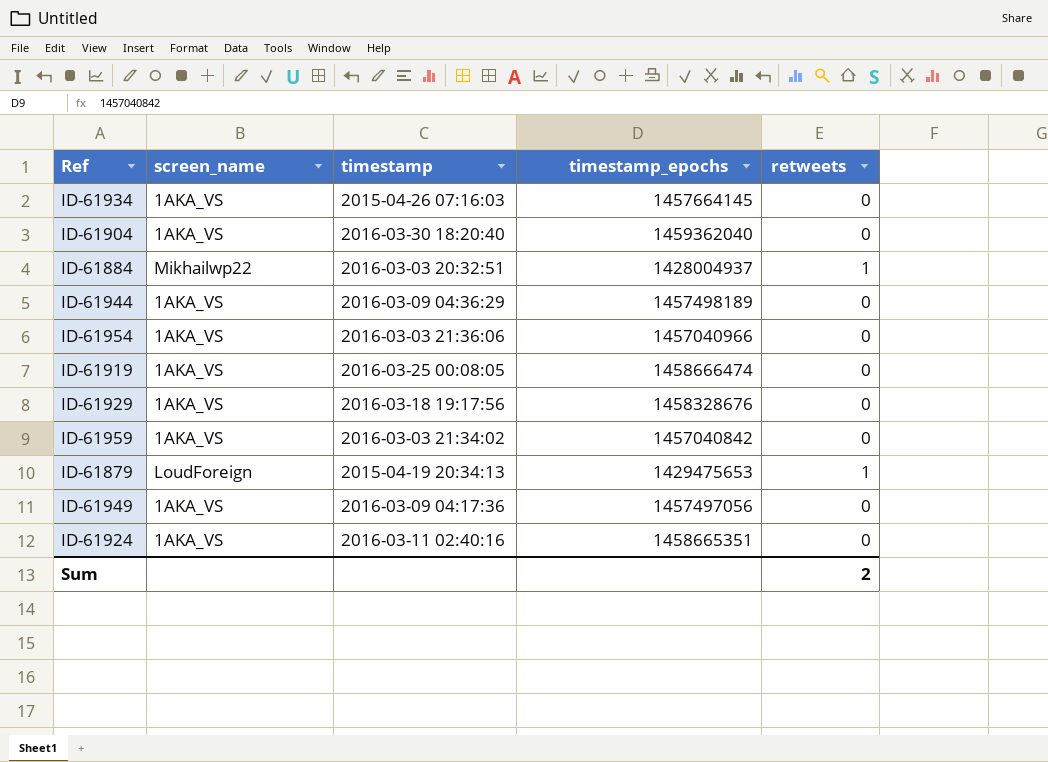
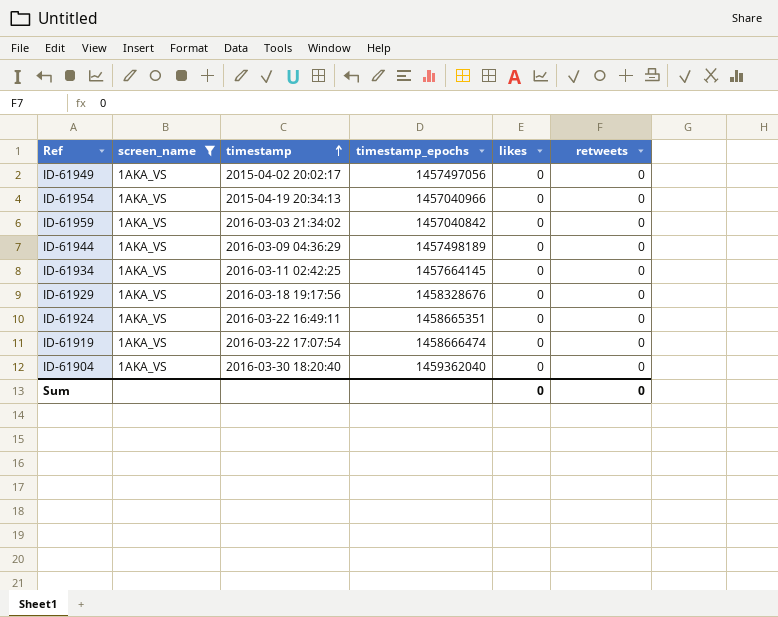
filter: none -> screen_name = 1AKA_VS
row order: none -> timestamp ascending
column likes | position: none -> 5
ID-61949 | timestamp: 2016-03-09 04:17:36 -> 2015-04-02 20:02:17
ID-61954 | timestamp: 2016-03-03 21:36:06 -> 2015-04-19 20:34:13
ID-61934 | timestamp: 2015-04-26 07:16:03 -> 2016-03-11 02:42:25
ID-61924 | timestamp: 2016-03-11 02:40:16 -> 2016-03-22 16:49:11
ID-61919 | timestamp: 2016-03-25 00:08:05 -> 2016-03-22 17:07:54
Sum | retweets: 2 -> 0

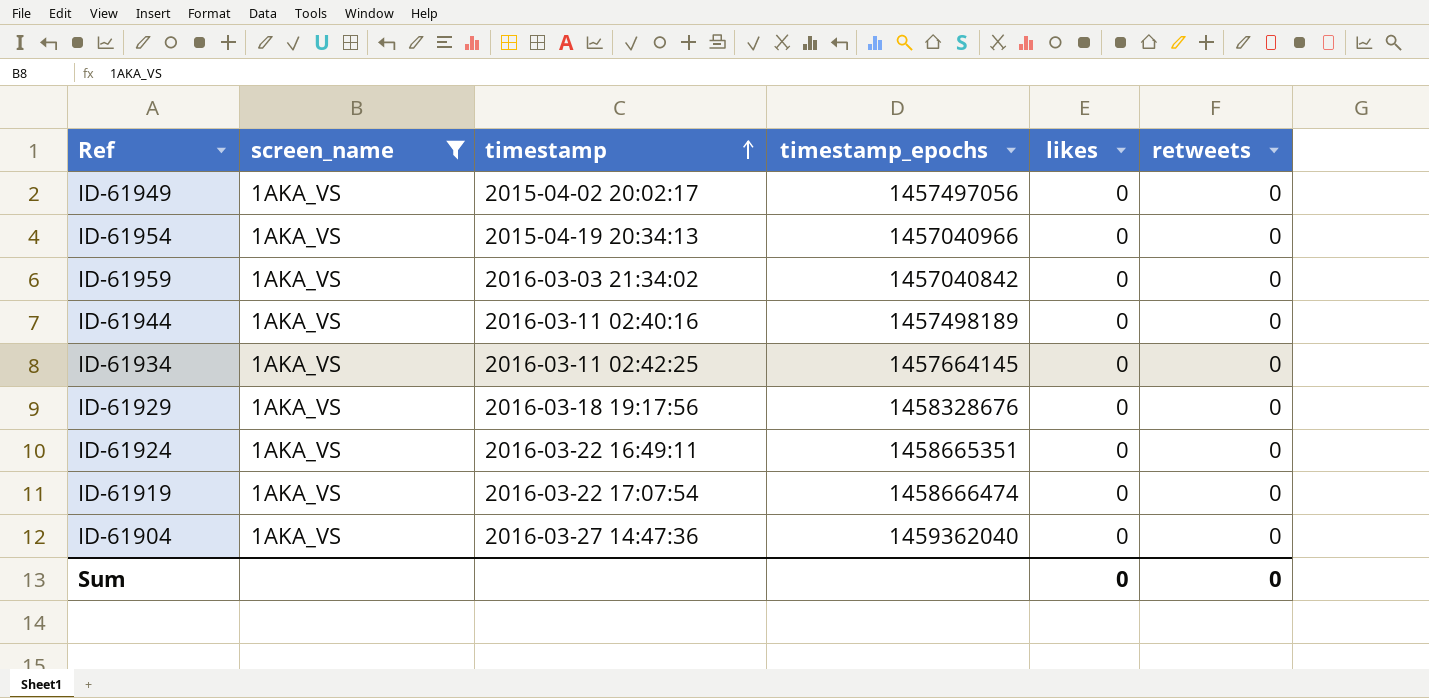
ID-61944 | timestamp: 2016-03-09 04:36:29 -> 2016-03-11 02:40:16
ID-61904 | timestamp: 2016-03-30 18:20:40 -> 2016-03-27 14:47:36

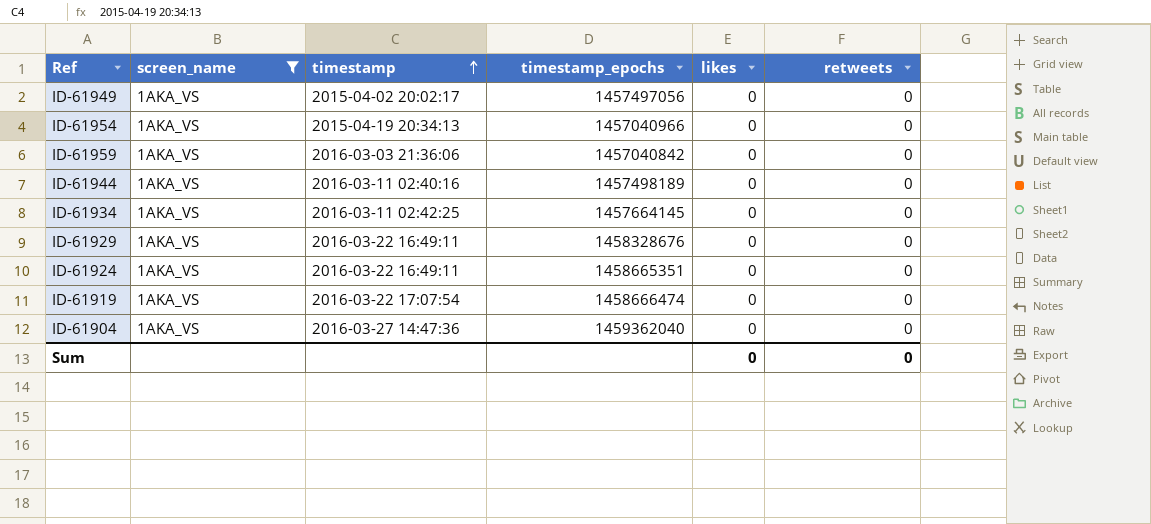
ID-61959 | timestamp: 2016-03-03 21:34:02 -> 2016-03-03 21:36:06
ID-61929 | timestamp: 2016-03-18 19:17:56 -> 2016-03-22 16:49:11

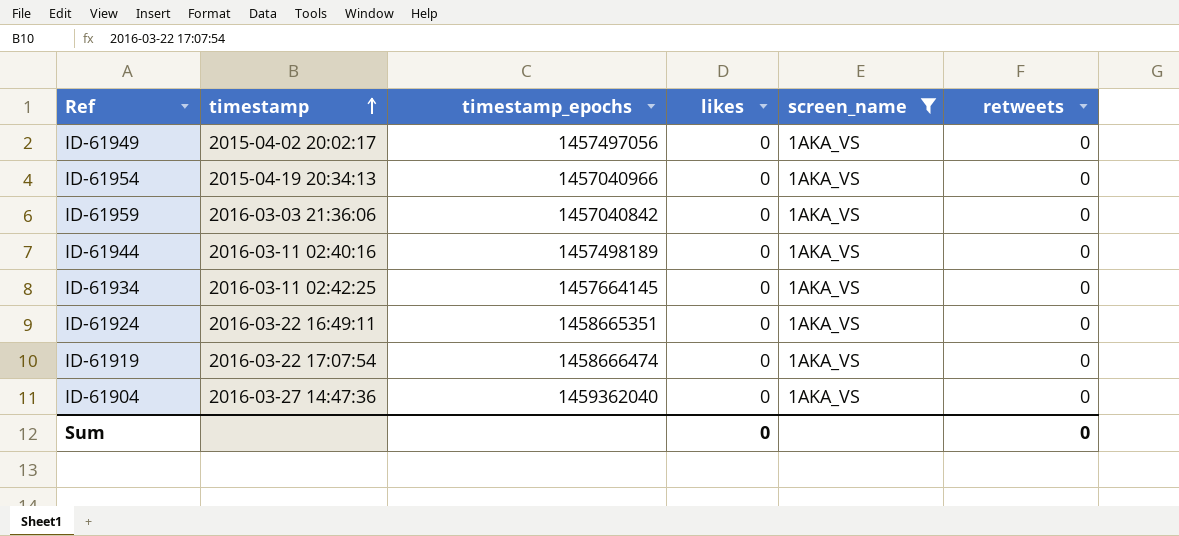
column screen_name | position: 2 -> 5
row ID-61929: 1AKA_VS | 2016-03-22 16:49:11 | 1458328676 | 0 | 0 -> none

